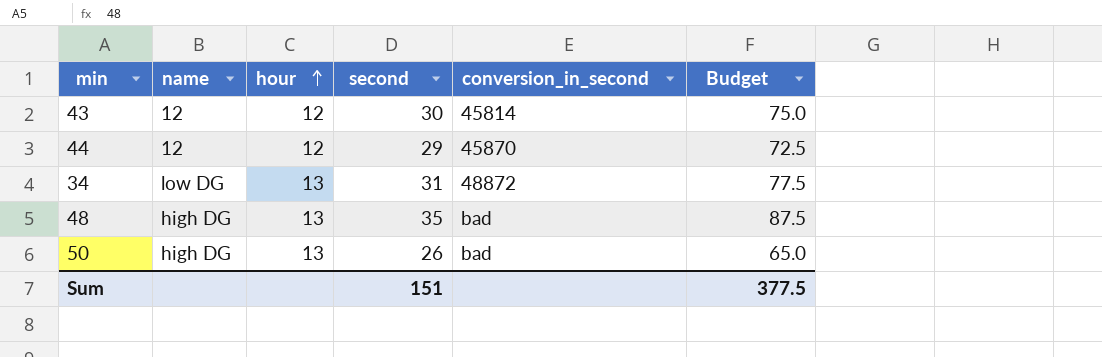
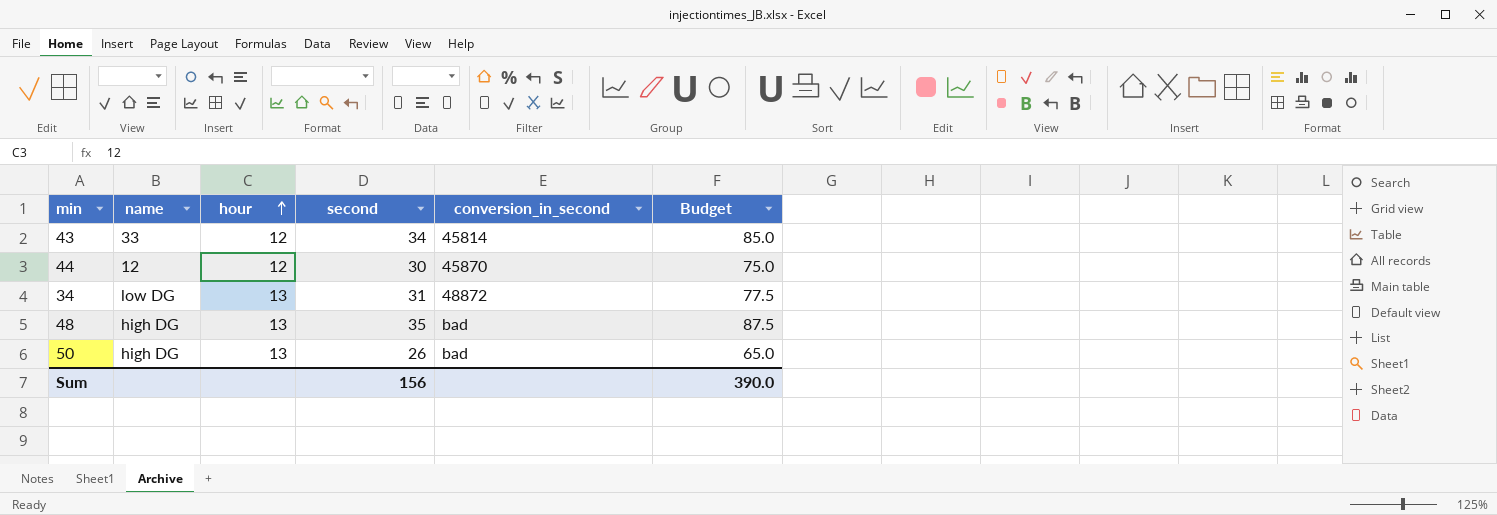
43 | name: 12 -> 33
43 | second: 30 -> 34
43 | Budget: 75.0 -> 85.0
44 | second: 29 -> 30
44 | Budget: 72.5 -> 75.0
Sum | second: 151 -> 156
Sum | Budget: 377.5 -> 390.0

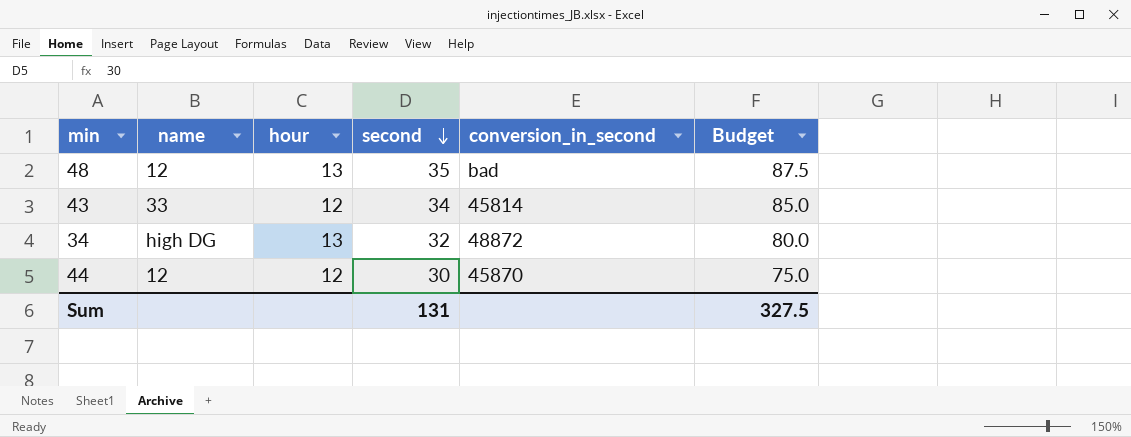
row order: hour ascending -> second descending
row 50: high DG | 13 | 26 | bad | 65.0 -> none
48 | name: high DG -> 12
34 | name: low DG -> high DG
34 | second: 31 -> 32
34 | Budget: 77.5 -> 80.0
Sum | second: 156 -> 131
Sum | Budget: 390.0 -> 327.5

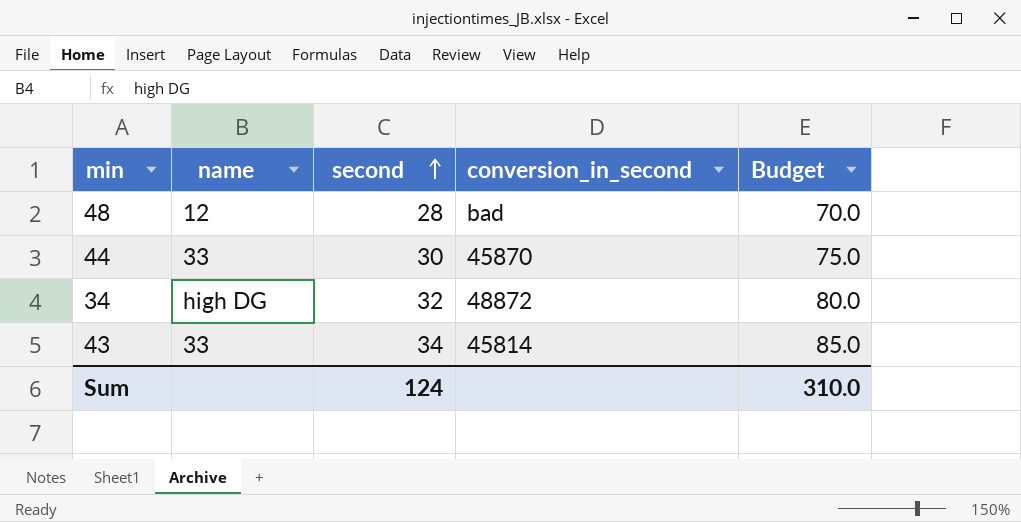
row order: second descending -> second ascending
column hour | position: 3 -> none
48 | second: 35 -> 28
48 | Budget: 87.5 -> 70.0
44 | name: 12 -> 33
Sum | second: 131 -> 124
Sum | Budget: 327.5 -> 310.0

